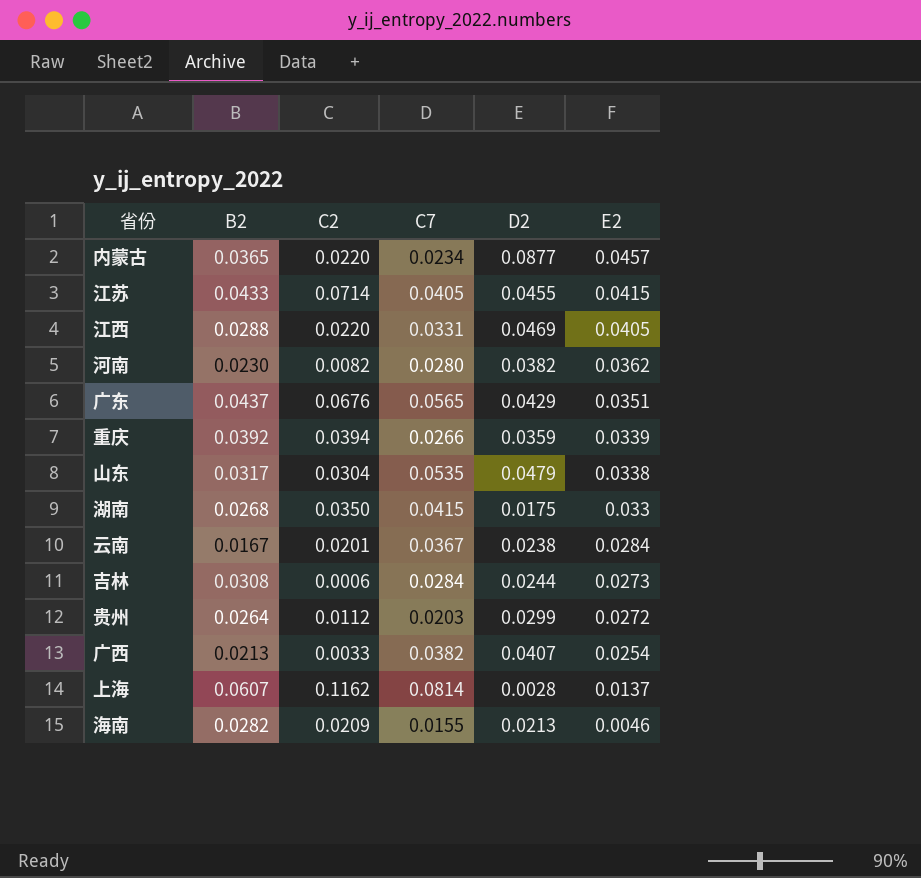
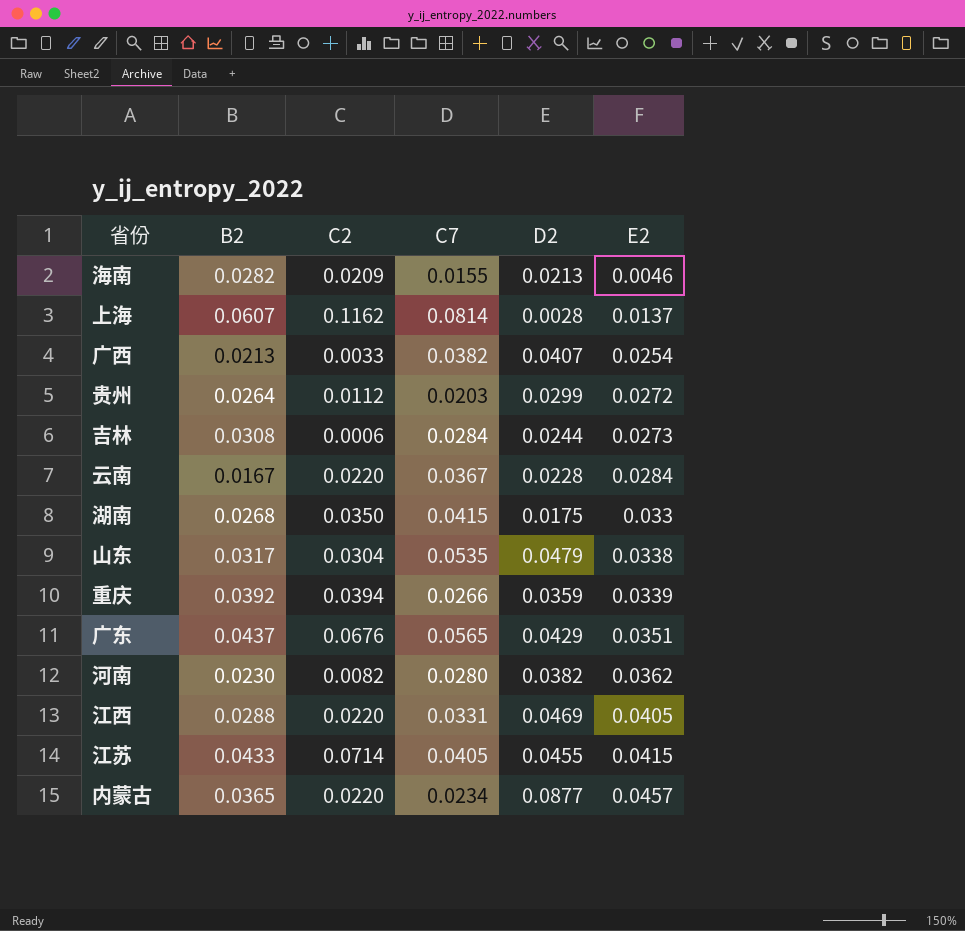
row order: E2 descending -> E2 ascending
云南 | C2: 0.0201 -> 0.0220
云南 | D2: 0.0238 -> 0.0228

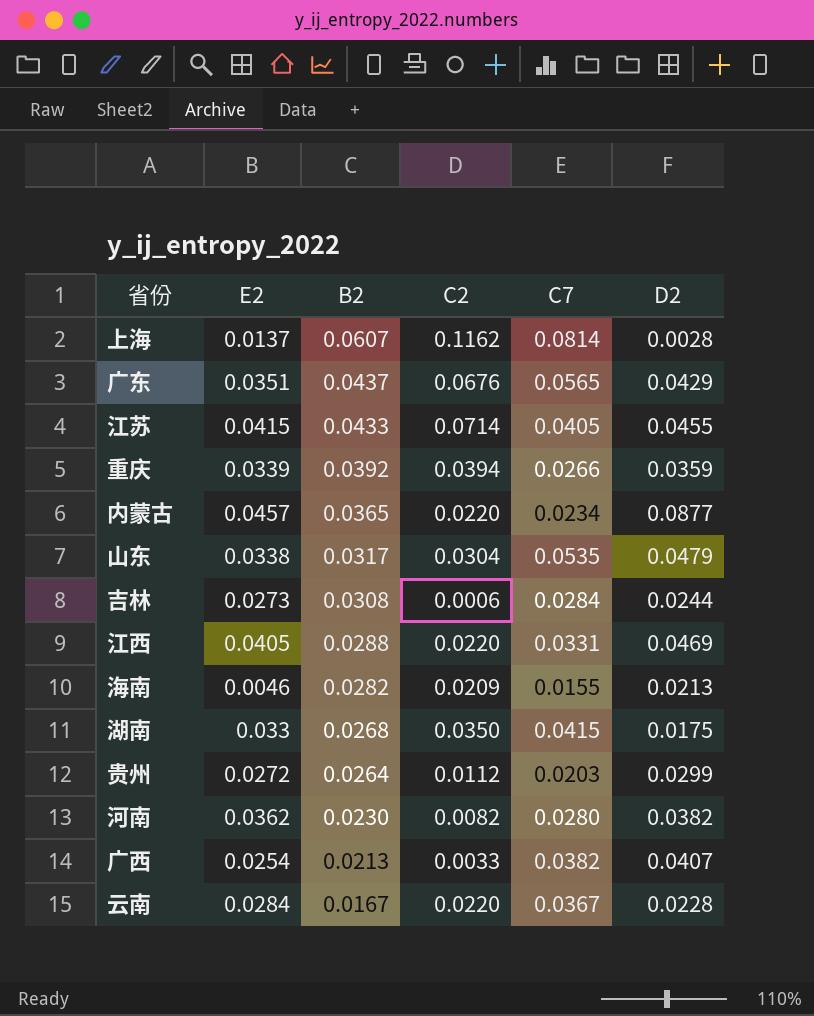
row order: E2 ascending -> B2 descending
column E2 | position: 6 -> 2

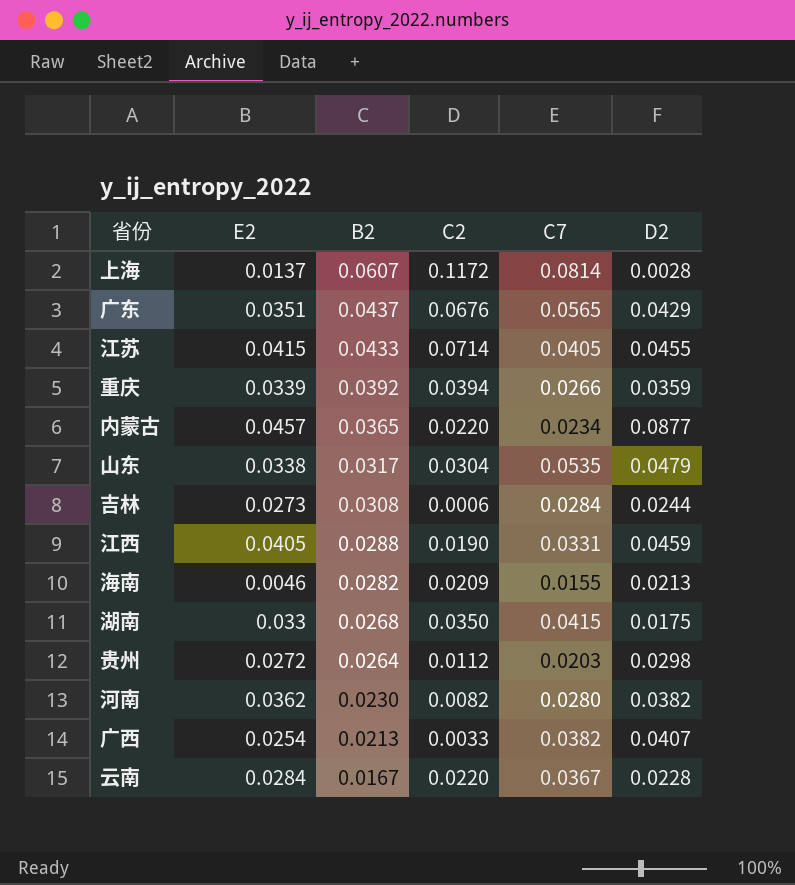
上海 | C2: 0.1162 -> 0.1172
江西 | C2: 0.0220 -> 0.0190
江西 | D2: 0.0469 -> 0.0459
贵州 | D2: 0.0299 -> 0.0298

